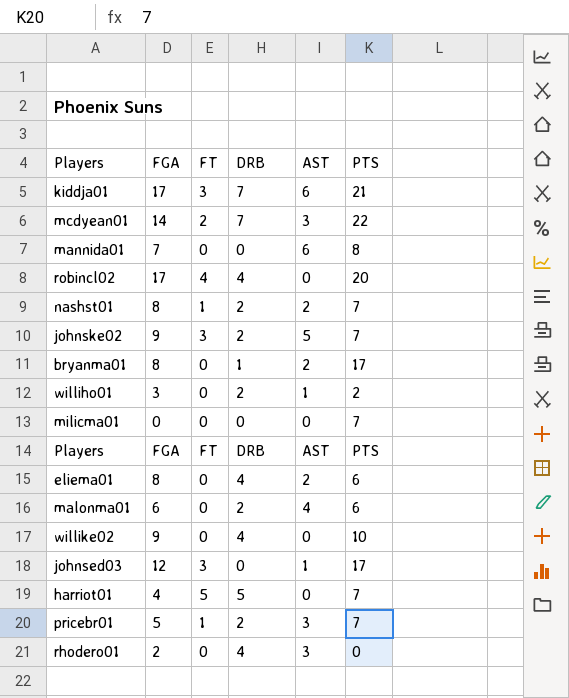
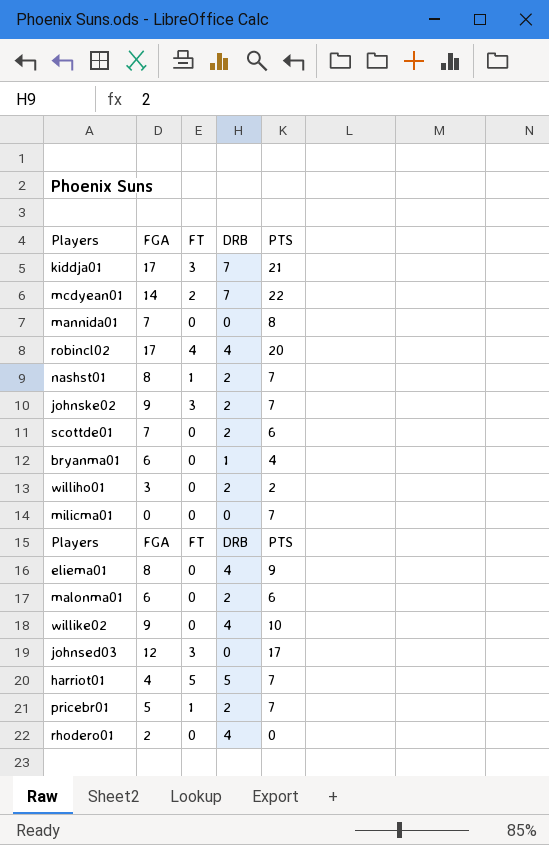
column AST | position: 5 -> none
row scottde01: none -> 7 | 0 | 2 | 6
bryanma01 | FGA: 8 -> 6
bryanma01 | PTS: 17 -> 4
eliema01 | PTS: 6 -> 9

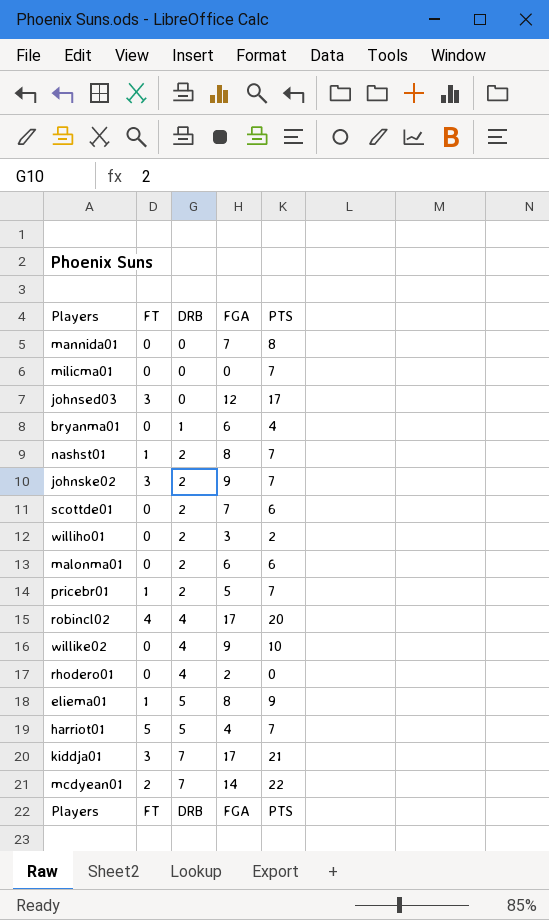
row order: none -> DRB ascending
column FGA | position: 2 -> 4
eliema01 | FT: 0 -> 1
eliema01 | DRB: 4 -> 5

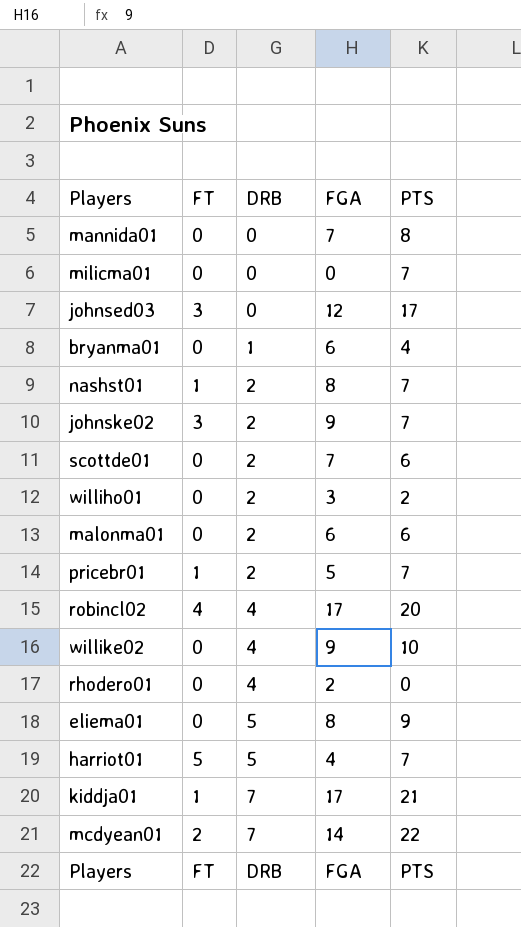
eliema01 | FT: 1 -> 0
kiddja01 | FT: 3 -> 1

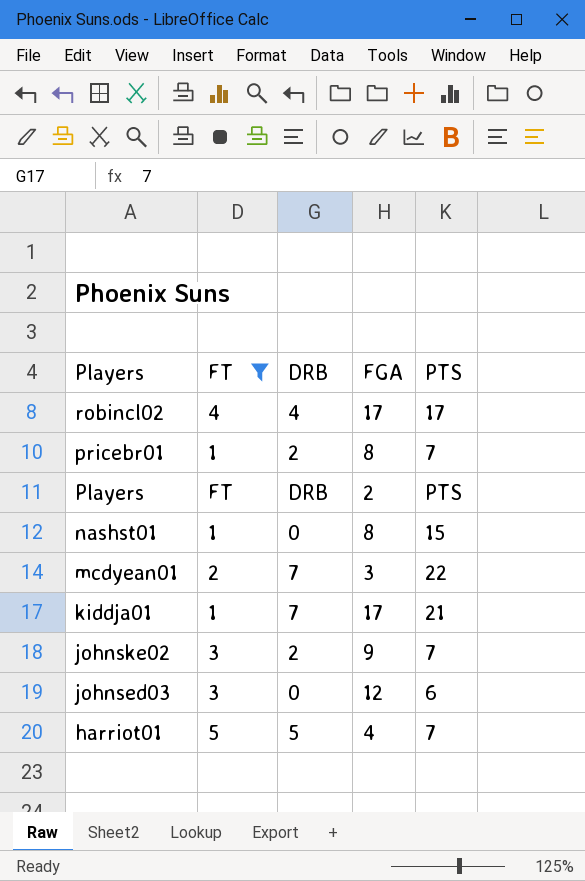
filter: none -> FT != 0
row order: DRB ascending -> Players descending
robincl02 | PTS: 20 -> 17
pricebr01 | FGA: 5 -> 8
Players | FGA: FGA -> 2
nashst01 | DRB: 2 -> 0
nashst01 | PTS: 7 -> 15
mcdyean01 | FGA: 14 -> 3
johnsed03 | PTS: 17 -> 6

